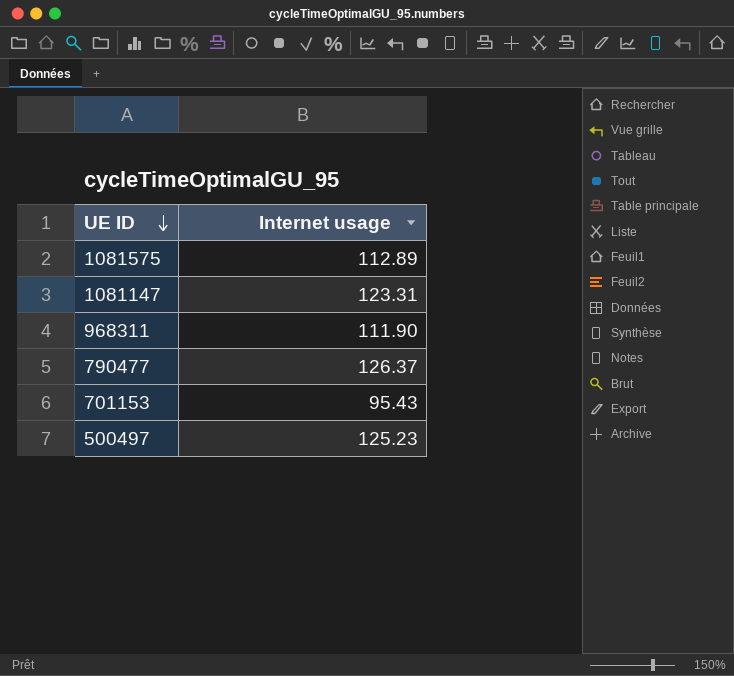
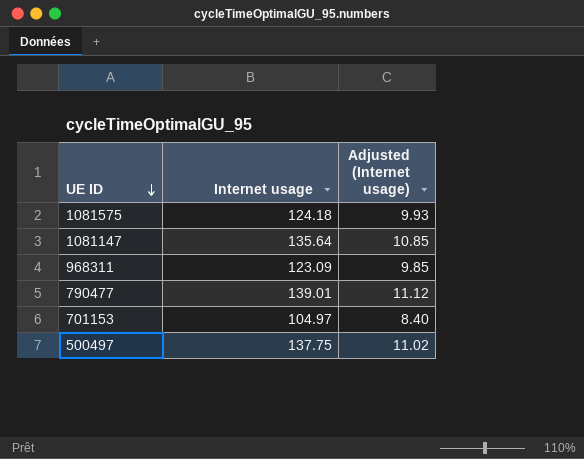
column Adjusted (Internet usage) | formula: none -> [Internet usage] * 0.08
1081575 | Internet usage: 112.89 -> 124.18
1081147 | Internet usage: 123.31 -> 135.64
968311 | Internet usage: 111.90 -> 123.09
790477 | Internet usage: 126.37 -> 139.01
701153 | Internet usage: 95.43 -> 104.97
500497 | Internet usage: 125.23 -> 137.75

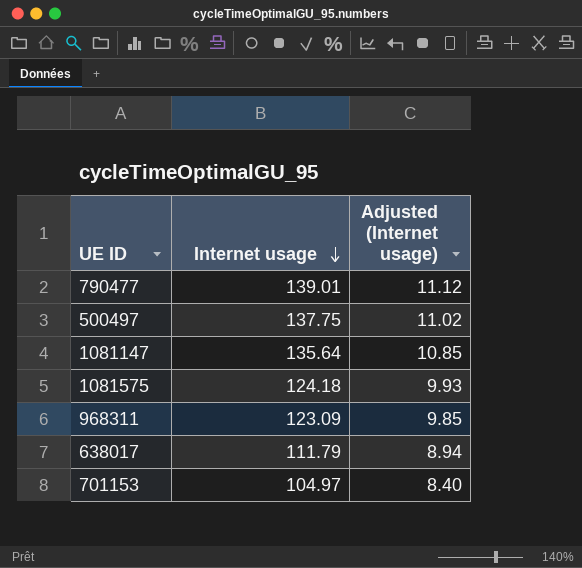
row order: UE ID descending -> Internet usage descending
row 638017: none -> 111.79 | 8.94

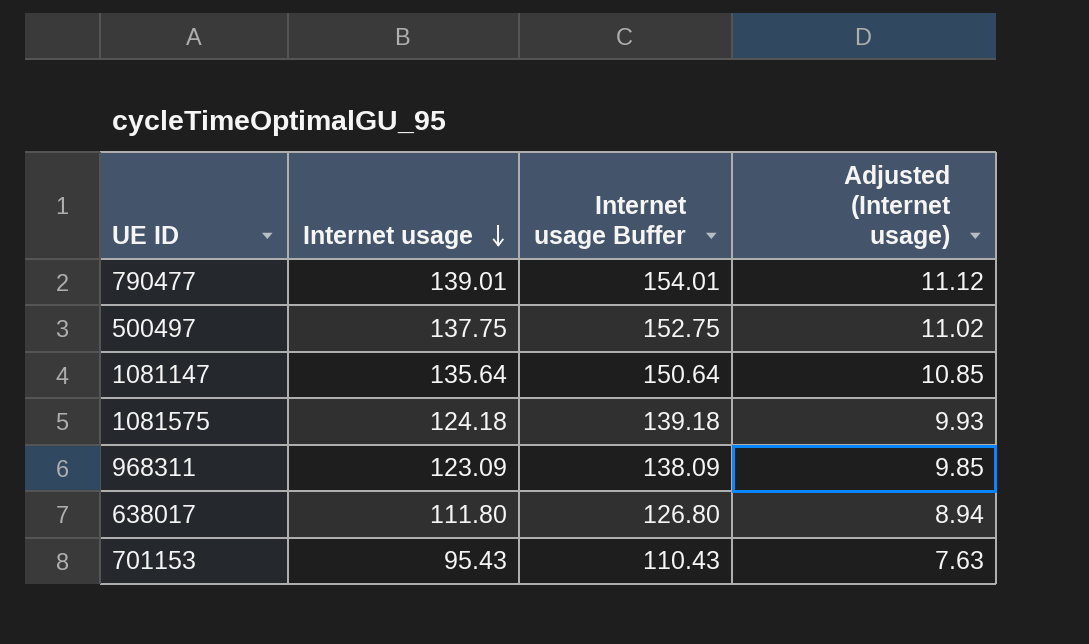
column Internet usage Buffer | formula: none -> [Internet usage] + 15
638017 | Internet usage: 111.79 -> 111.80
701153 | Internet usage: 104.97 -> 95.43
701153 | Adjusted (Internet usage): 8.40 -> 7.63

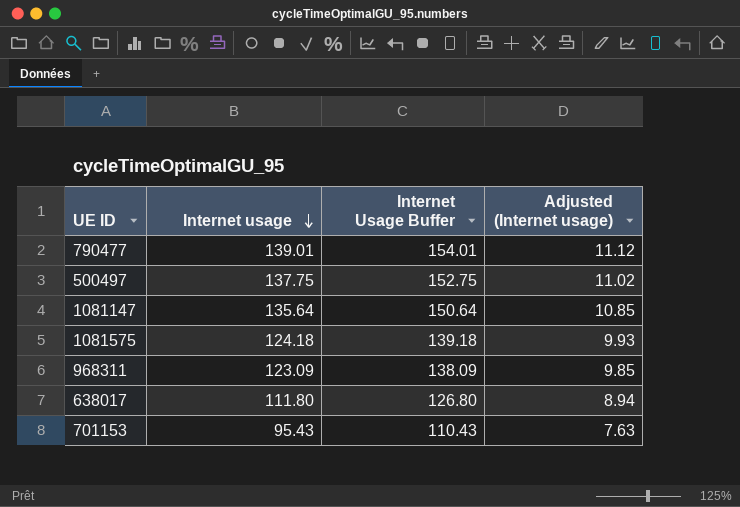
column name: Internet usage Buffer -> Internet Usage Buffer

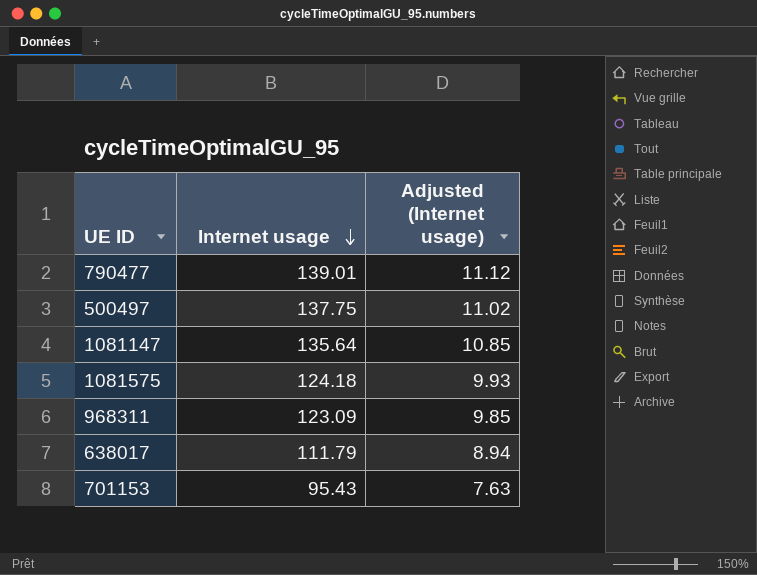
column Internet Usage Buffer | formula: [Internet usage] + 15 -> none
638017 | Internet usage: 111.80 -> 111.79

